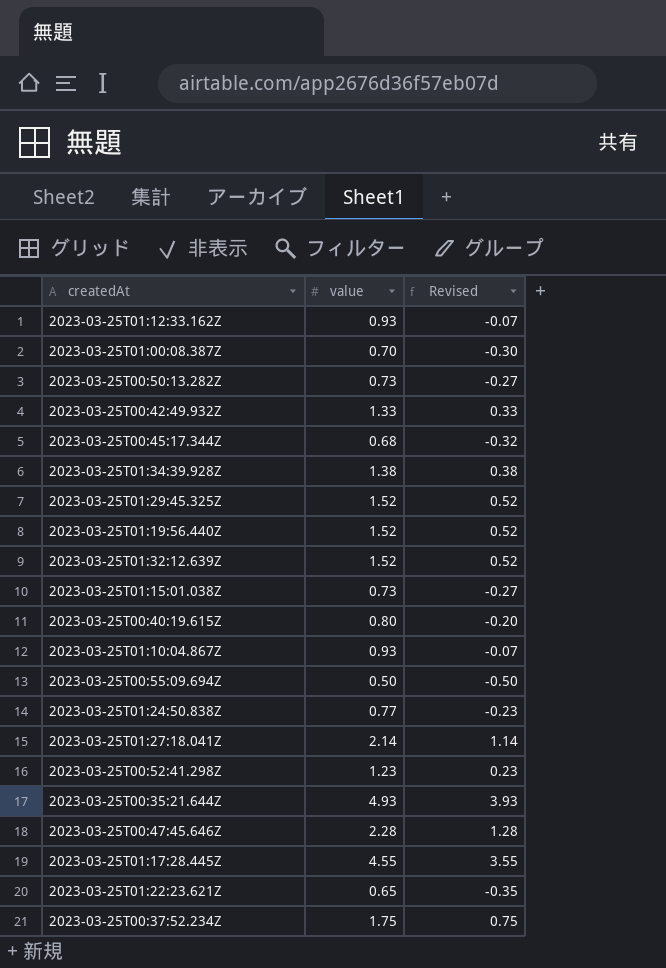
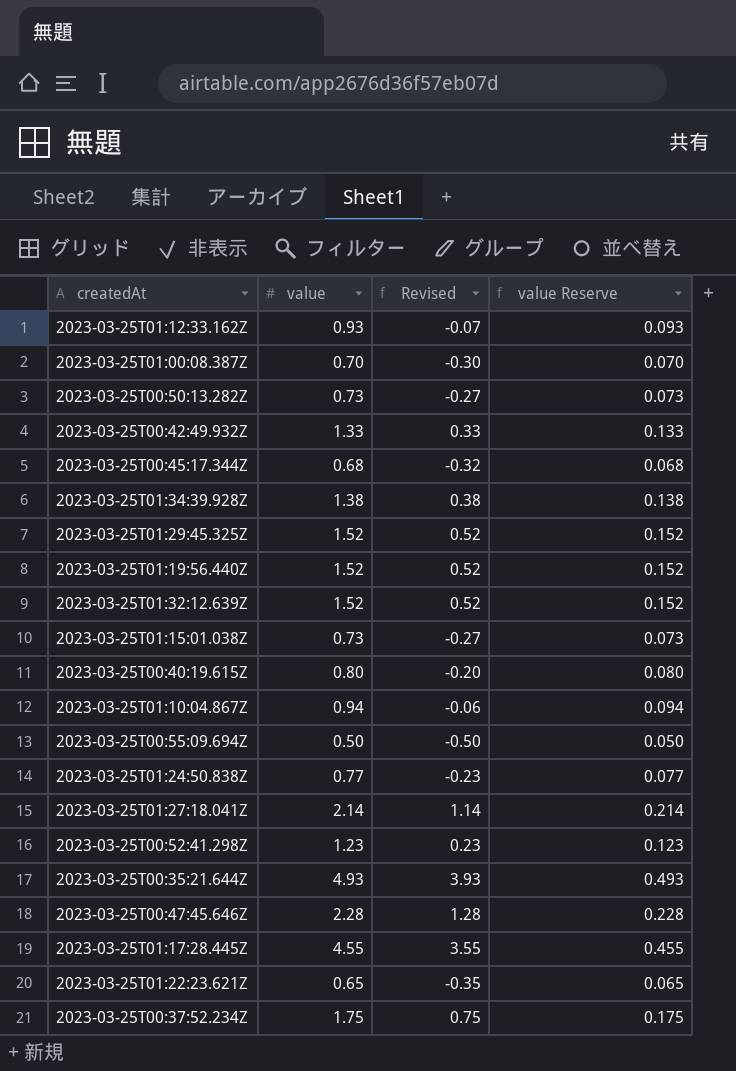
column value Reserve | formula: none -> [value] * 0.1
2023-03-25T01:10:04.867Z | value: 0.93 -> 0.94
2023-03-25T01:10:04.867Z | Revised: -0.07 -> -0.06

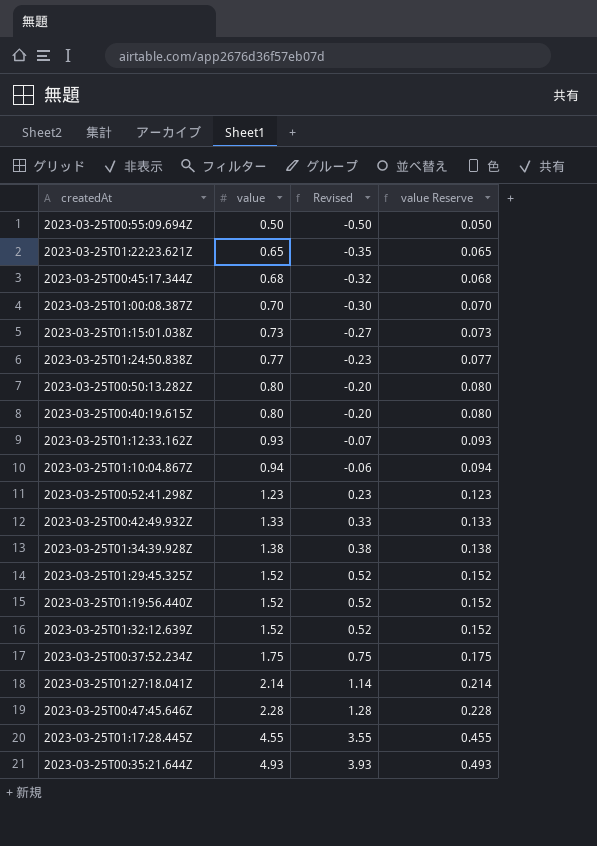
row order: none -> value ascending
2023-03-25T00:50:13.282Z | value: 0.73 -> 0.80
2023-03-25T00:50:13.282Z | Revised: -0.27 -> -0.20
2023-03-25T00:50:13.282Z | value Reserve: 0.073 -> 0.080

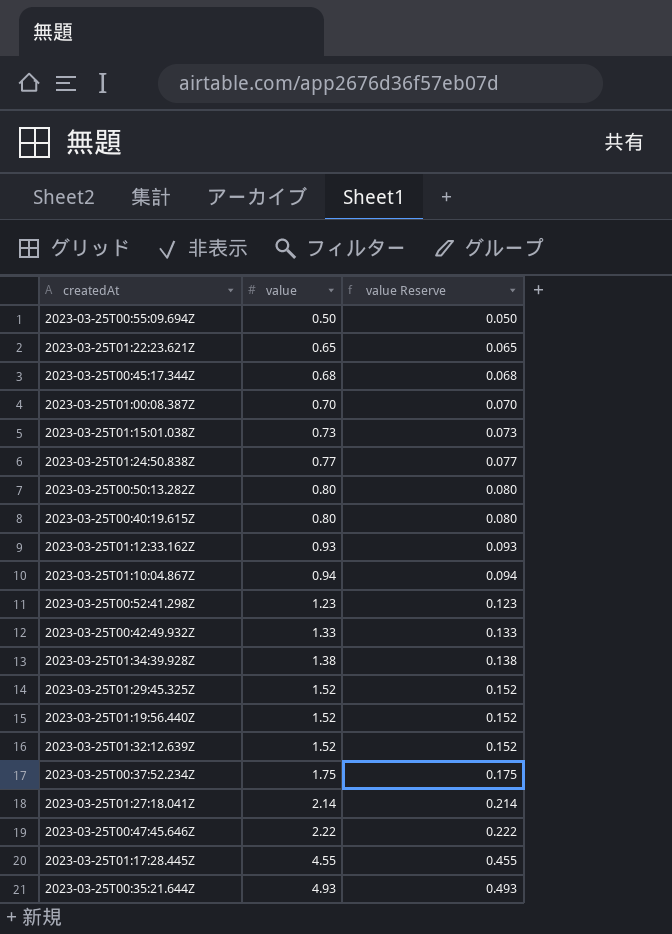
column Revised | formula: [value] - 1 -> none
2023-03-25T00:47:45.646Z | value: 2.28 -> 2.22
2023-03-25T00:47:45.646Z | value Reserve: 0.228 -> 0.222

